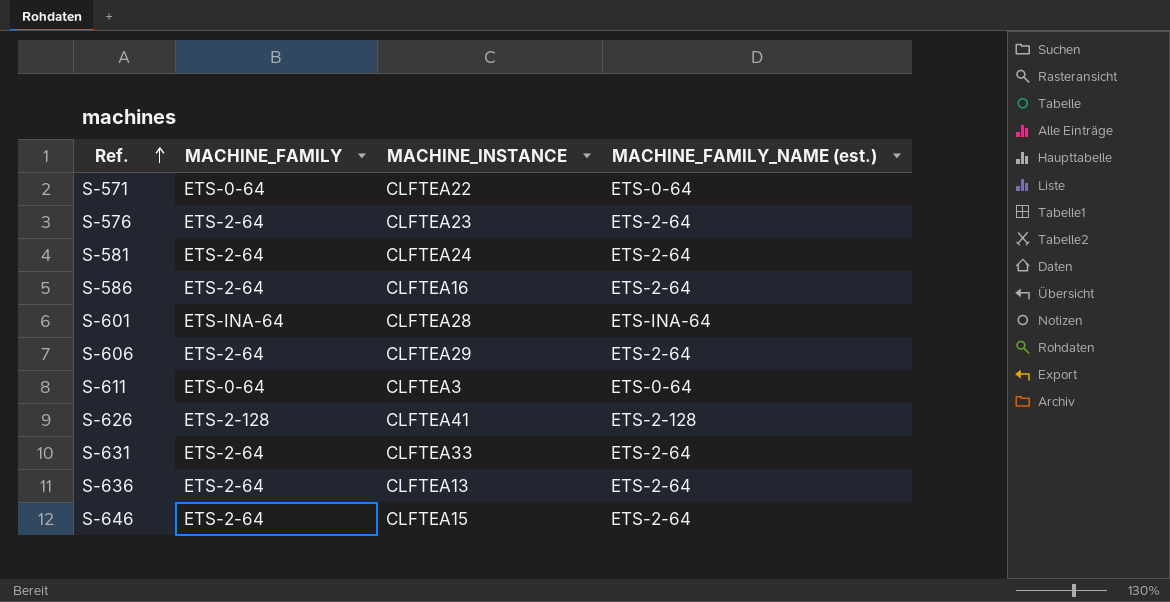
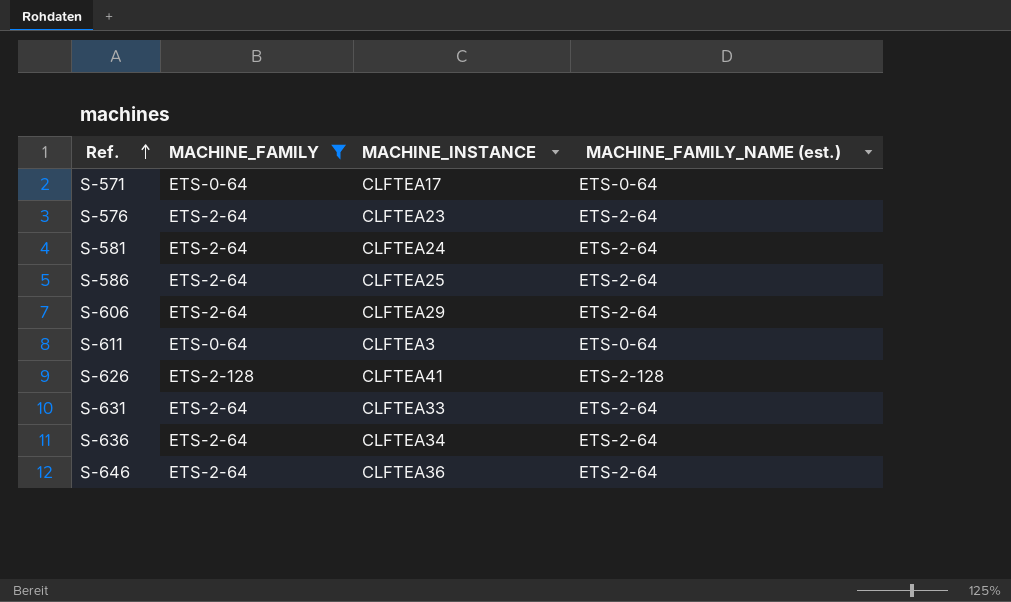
filter: none -> MACHINE_FAMILY != ETS-INA-64
S-571 | MACHINE_INSTANCE: CLFTEA22 -> CLFTEA17
S-586 | MACHINE_INSTANCE: CLFTEA16 -> CLFTEA25
S-636 | MACHINE_INSTANCE: CLFTEA13 -> CLFTEA34
S-646 | MACHINE_INSTANCE: CLFTEA15 -> CLFTEA36

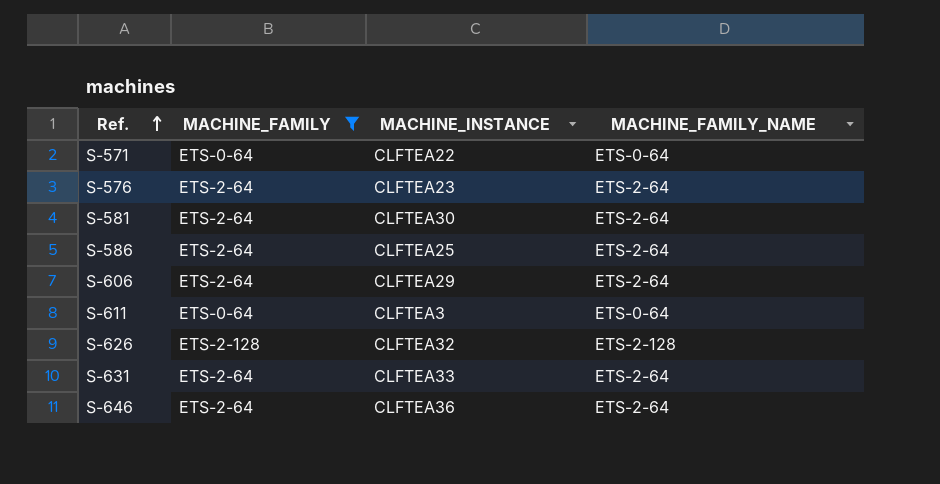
column name: MACHINE_FAMILY_NAME (est.) -> MACHINE_FAMILY_NAME
row S-636: ETS-2-64 | CLFTEA34 | ETS-2-64 -> none
S-571 | MACHINE_INSTANCE: CLFTEA17 -> CLFTEA22
S-581 | MACHINE_INSTANCE: CLFTEA24 -> CLFTEA30
S-626 | MACHINE_INSTANCE: CLFTEA41 -> CLFTEA32

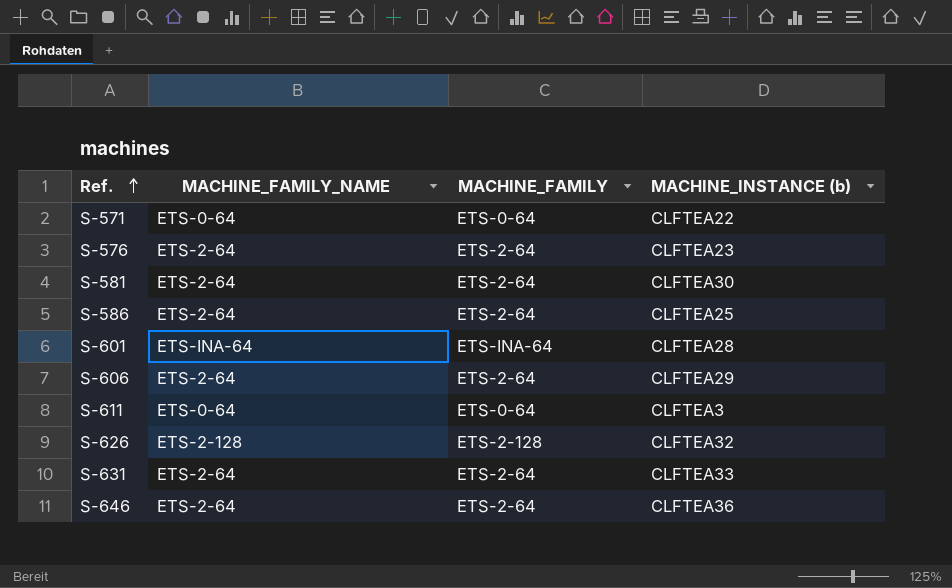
filter: MACHINE_FAMILY != ETS-INA-64 -> none
column MACHINE_FAMILY_NAME | position: 4 -> 2
column name: MACHINE_INSTANCE -> MACHINE_INSTANCE (b)

